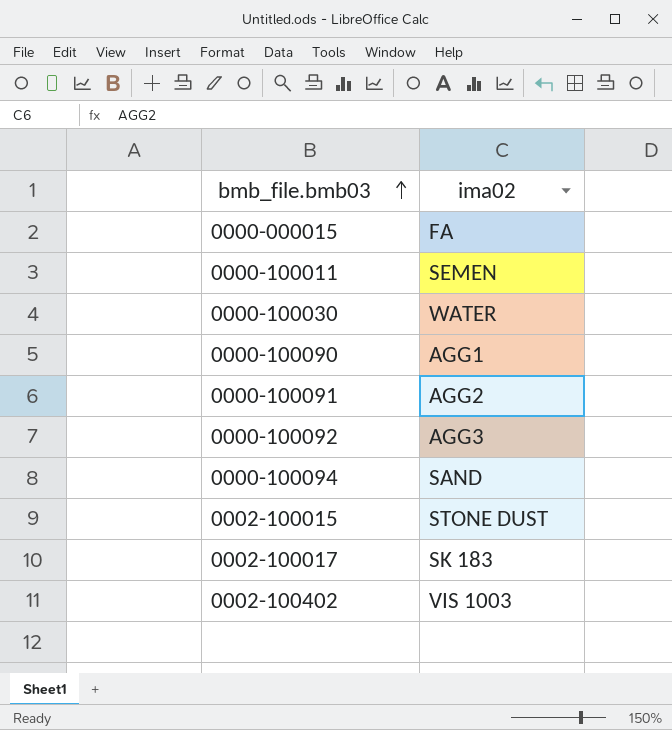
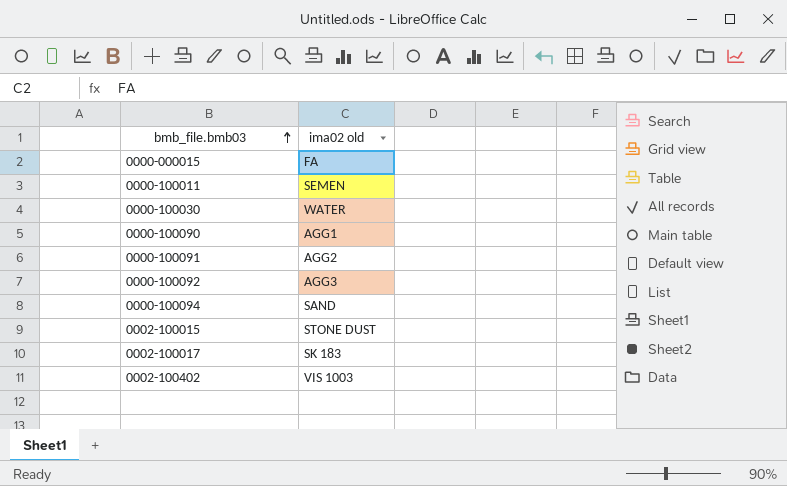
column name: ima02 -> ima02 old

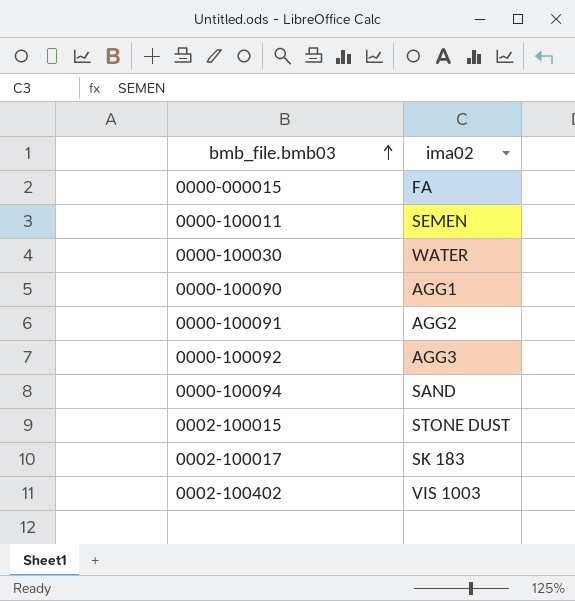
column name: ima02 old -> ima02

